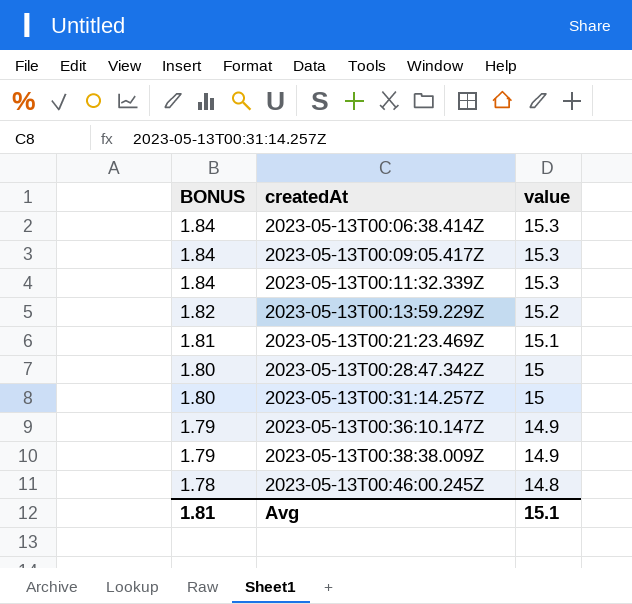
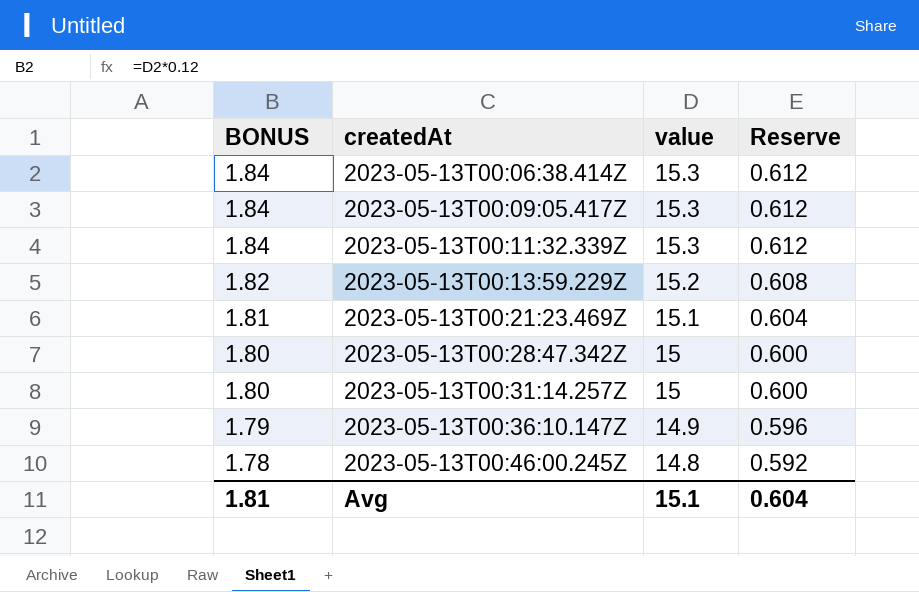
column Reserve | formula: none -> [value] * 0.04
row 2023-05-13T00:38:38.009Z: 1.79 | 14.9 -> none

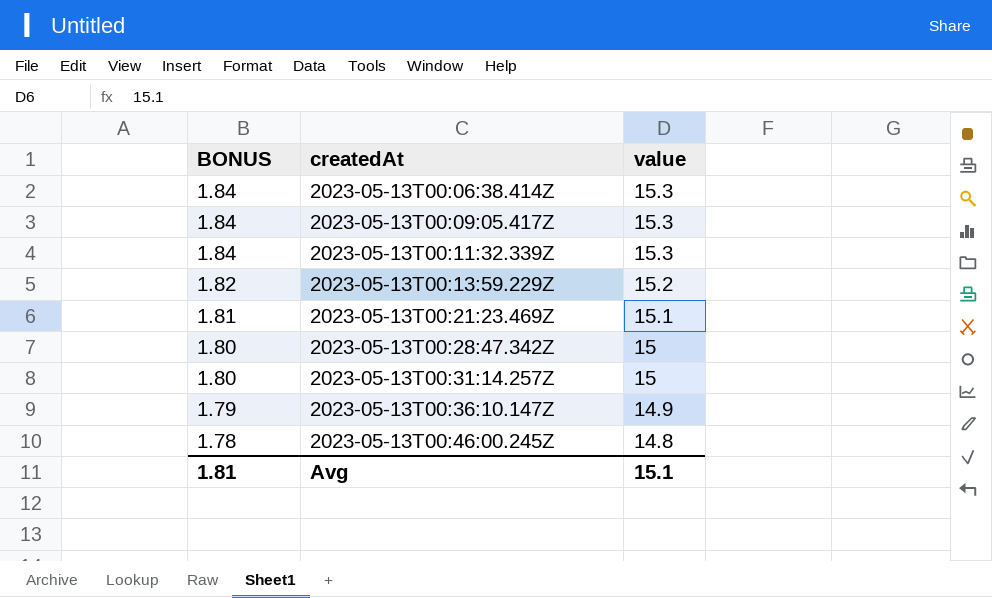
column Reserve | formula: [value] * 0.04 -> none

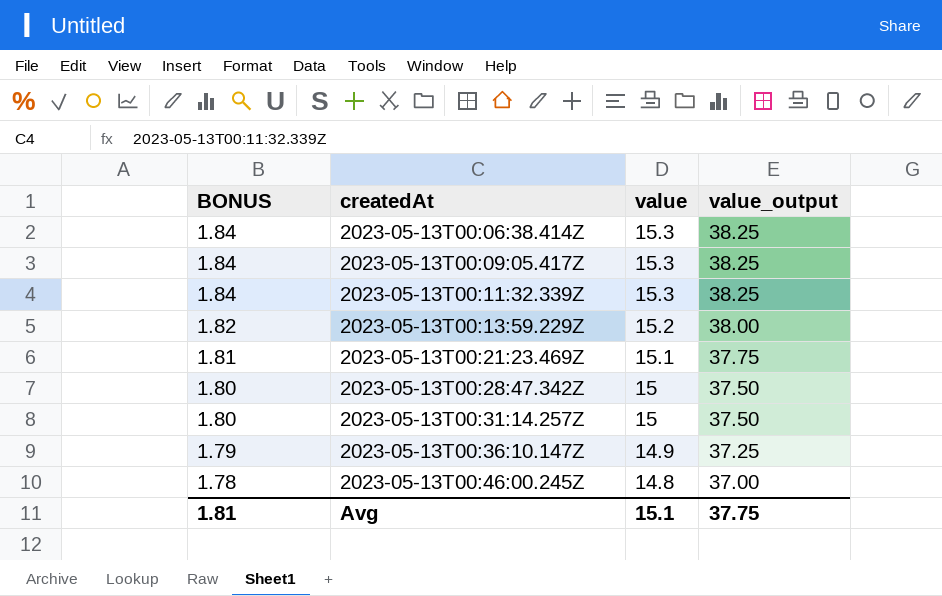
column value_output | formula: none -> [value] * 2.5

